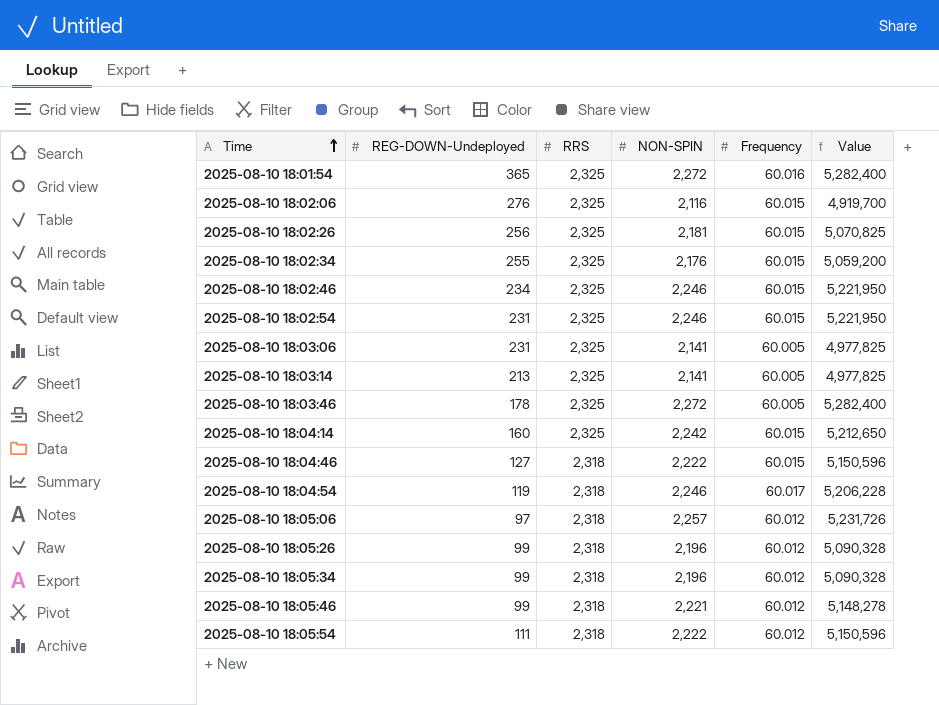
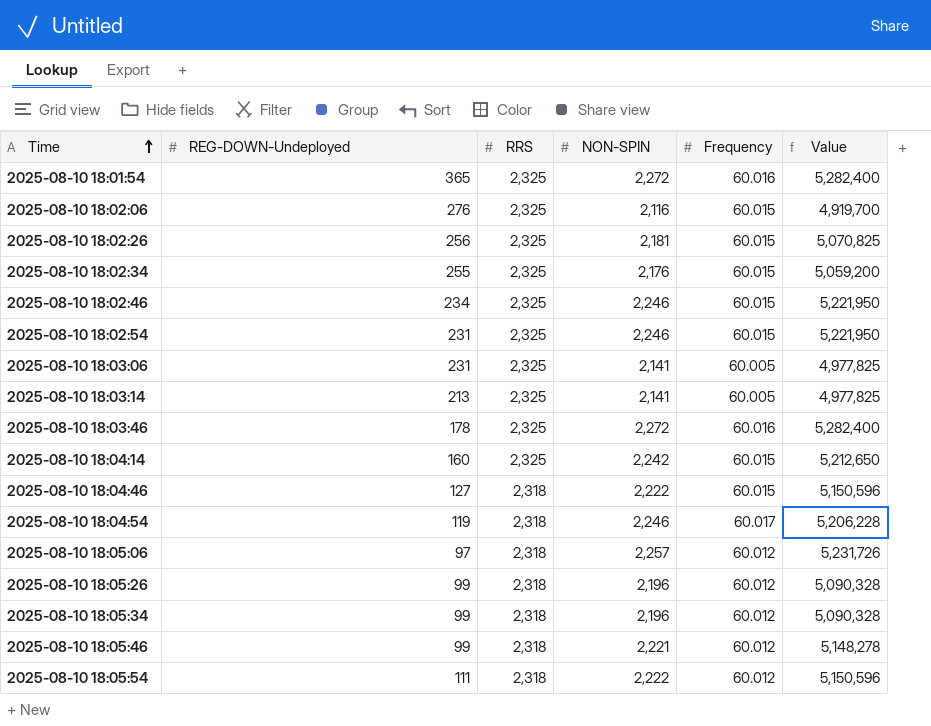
2025-08-10 18:03:46 | Frequency: 60.005 -> 60.016

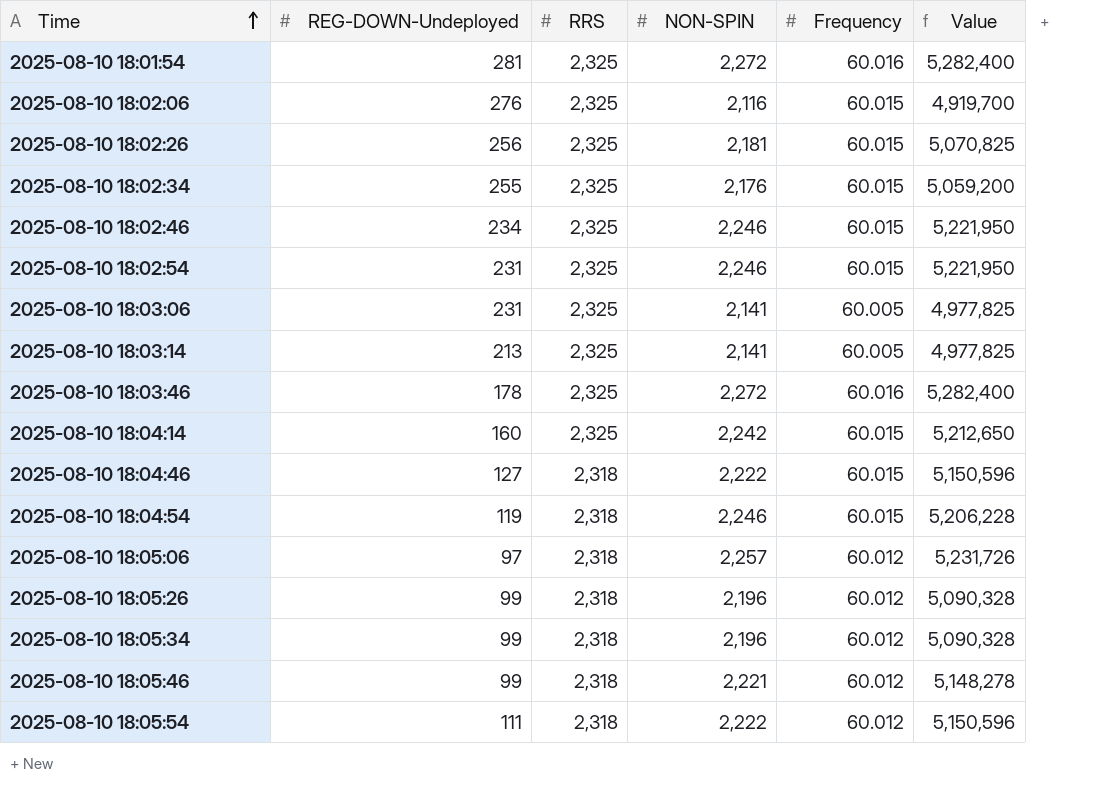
2025-08-10 18:01:54 | REG-DOWN-Undeployed: 365 -> 281
2025-08-10 18:04:54 | Frequency: 60.017 -> 60.015

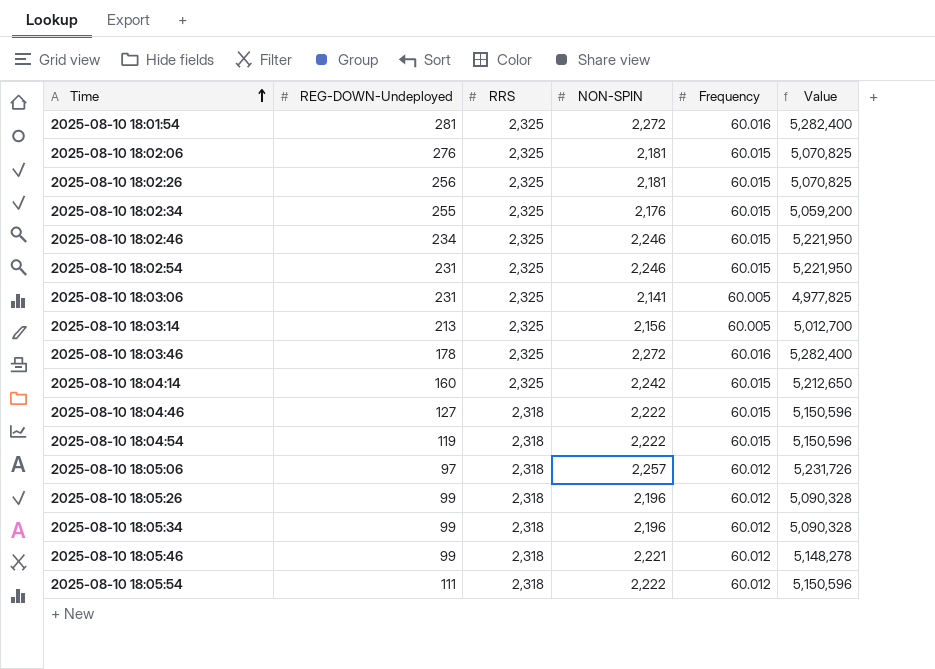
2025-08-10 18:02:06 | NON-SPIN: 2,116 -> 2,181
2025-08-10 18:02:06 | Value: 4,919,700 -> 5,070,825
2025-08-10 18:03:14 | NON-SPIN: 2,141 -> 2,156
2025-08-10 18:03:14 | Value: 4,977,825 -> 5,012,700
2025-08-10 18:04:54 | NON-SPIN: 2,246 -> 2,222
2025-08-10 18:04:54 | Value: 5,206,228 -> 5,150,596

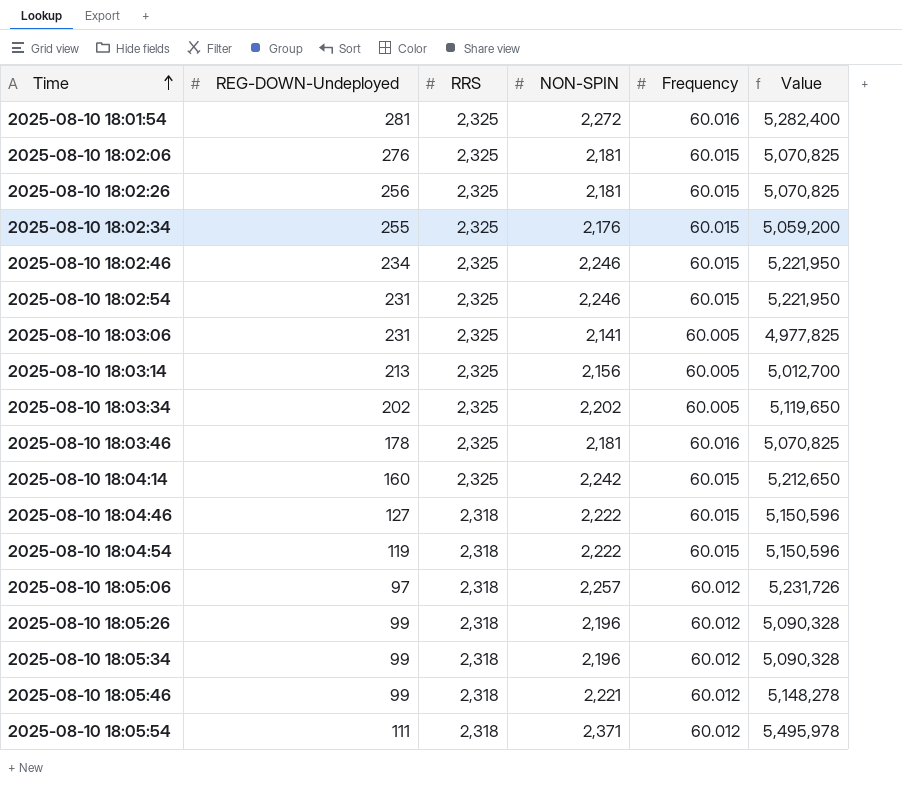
row 2025-08-10 18:03:34: none -> 202 | 2,325 | 2,202 | 60.005 | 5,119,650
2025-08-10 18:03:46 | NON-SPIN: 2,272 -> 2,181
2025-08-10 18:03:46 | Value: 5,282,400 -> 5,070,825
2025-08-10 18:05:54 | NON-SPIN: 2,222 -> 2,371
2025-08-10 18:05:54 | Value: 5,150,596 -> 5,495,978

